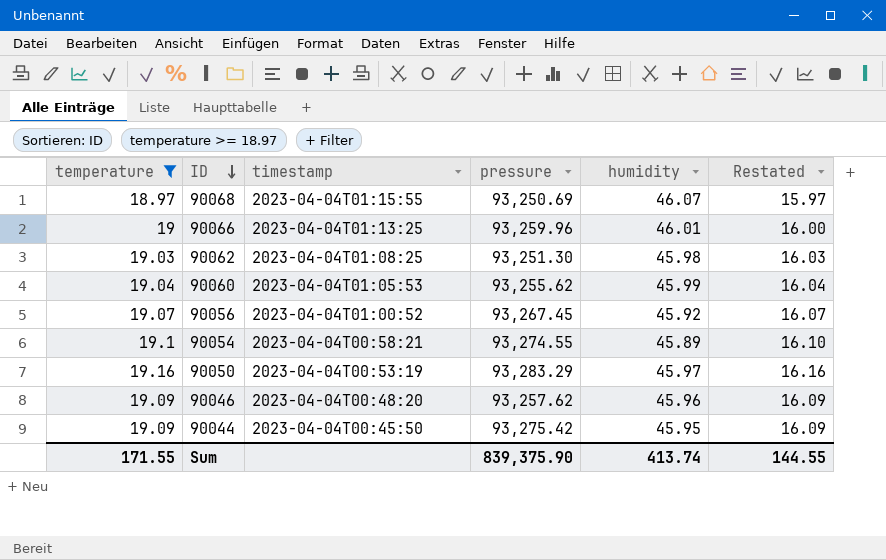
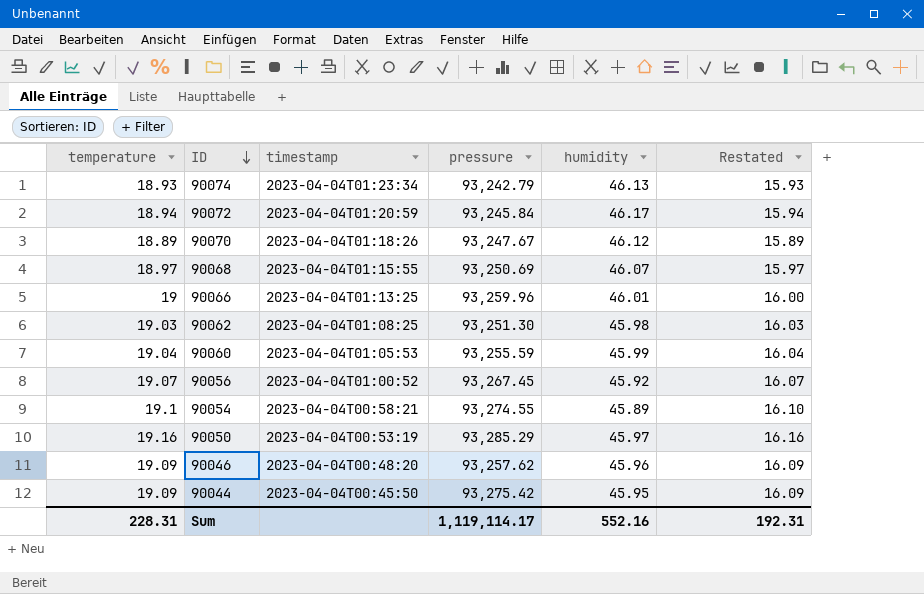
filter: temperature >= 18.97 -> none
90060 | pressure: 93,255.62 -> 93,255.59
90050 | pressure: 93,283.29 -> 93,285.29
Sum | temperature: 171.55 -> 228.31
Sum | pressure: 839,375.90 -> 1,119,114.17
Sum | humidity: 413.74 -> 552.16
Sum | Restated: 144.55 -> 192.31

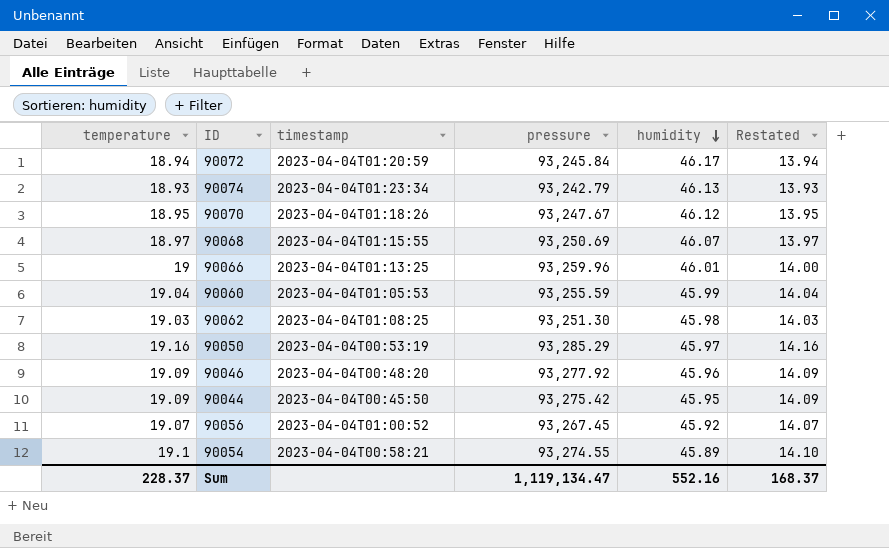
row order: ID descending -> humidity descending
column Restated | formula: [temperature] - 3 -> [temperature] - 5
90070 | temperature: 18.89 -> 18.95
90046 | pressure: 93,257.62 -> 93,277.92
Sum | temperature: 228.31 -> 228.37
Sum | pressure: 1,119,114.17 -> 1,119,134.47
Sum | Restated: 192.31 -> 168.37

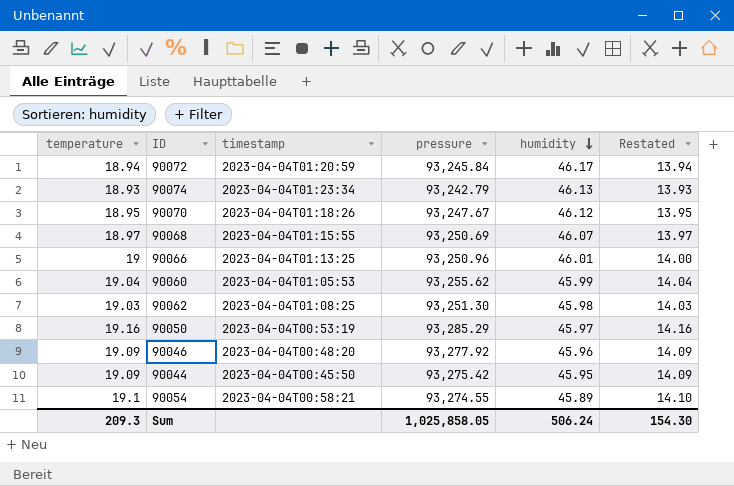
row 90056: 19.07 | 2023-04-04T01:00:52 | 93,267.45 | 45.92 | 14.07 -> none
90066 | pressure: 93,259.96 -> 93,250.96
90060 | pressure: 93,255.59 -> 93,255.62
Sum | temperature: 228.37 -> 209.3
Sum | pressure: 1,119,134.47 -> 1,025,858.05
Sum | humidity: 552.16 -> 506.24
Sum | Restated: 168.37 -> 154.30

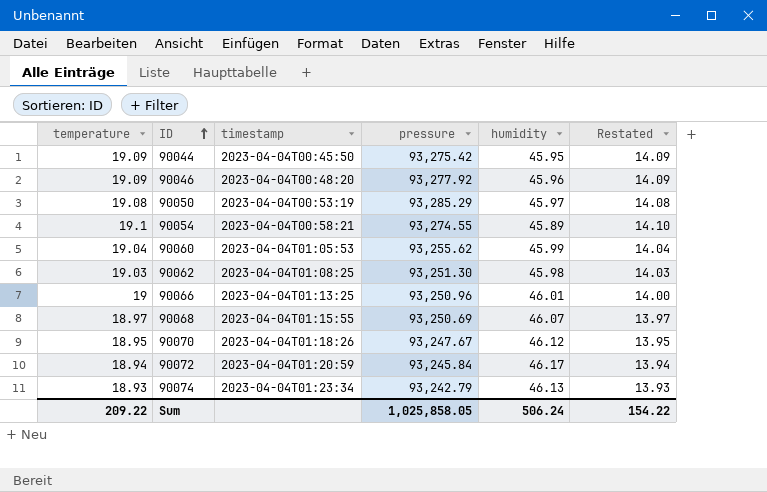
row order: humidity descending -> ID ascending
90050 | temperature: 19.16 -> 19.08
90050 | Restated: 14.16 -> 14.08
Sum | temperature: 209.3 -> 209.22
Sum | Restated: 154.30 -> 154.22

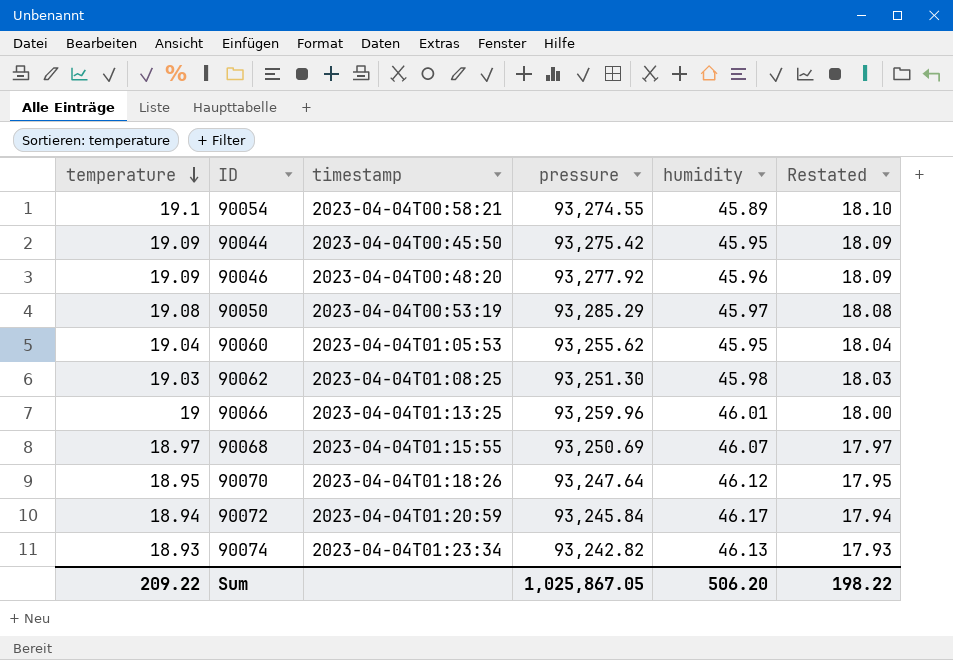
row order: ID ascending -> temperature descending
column Restated | formula: [temperature] - 5 -> [temperature] - 1
90060 | humidity: 45.99 -> 45.95
90066 | pressure: 93,250.96 -> 93,259.96
90070 | pressure: 93,247.67 -> 93,247.64
90074 | pressure: 93,242.79 -> 93,242.82
Sum | pressure: 1,025,858.05 -> 1,025,867.05
Sum | humidity: 506.24 -> 506.20
Sum | Restated: 154.22 -> 198.22

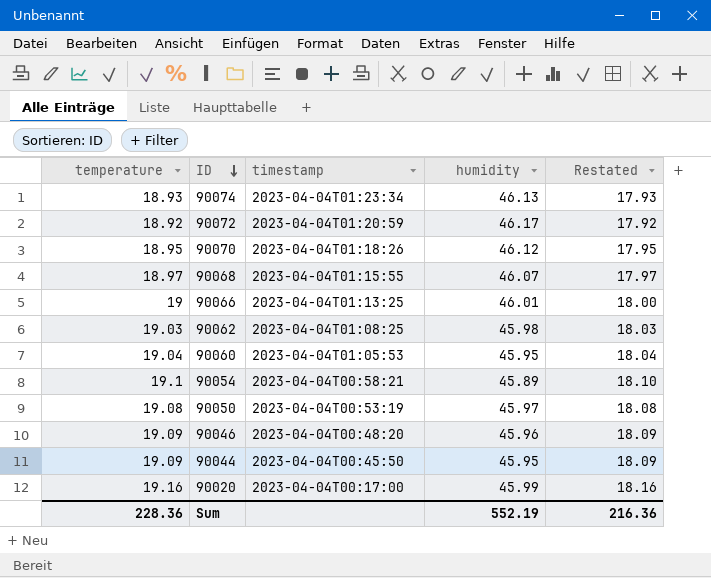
row order: temperature descending -> ID descending
column pressure | position: 4 -> none
90072 | temperature: 18.94 -> 18.92
90072 | Restated: 17.94 -> 17.92
row 90020: none -> 19.16 | 2023-04-04T00:17:00 | 45.99 | 18.16
Sum | temperature: 209.22 -> 228.36
Sum | humidity: 506.20 -> 552.19
Sum | Restated: 198.22 -> 216.36

